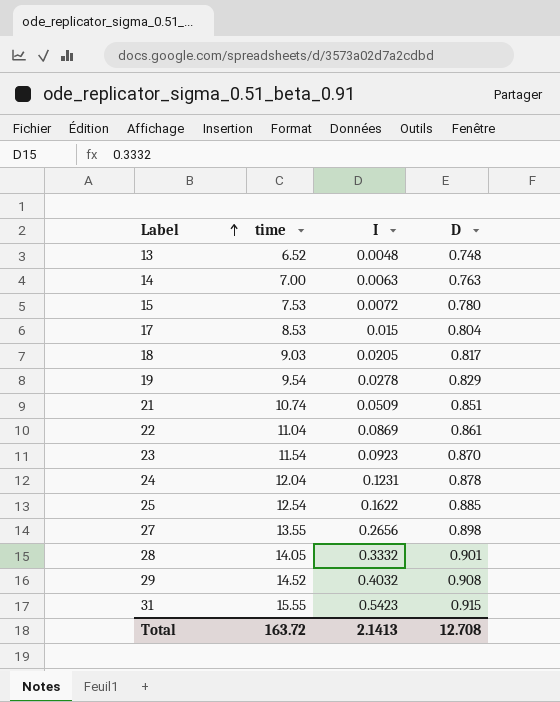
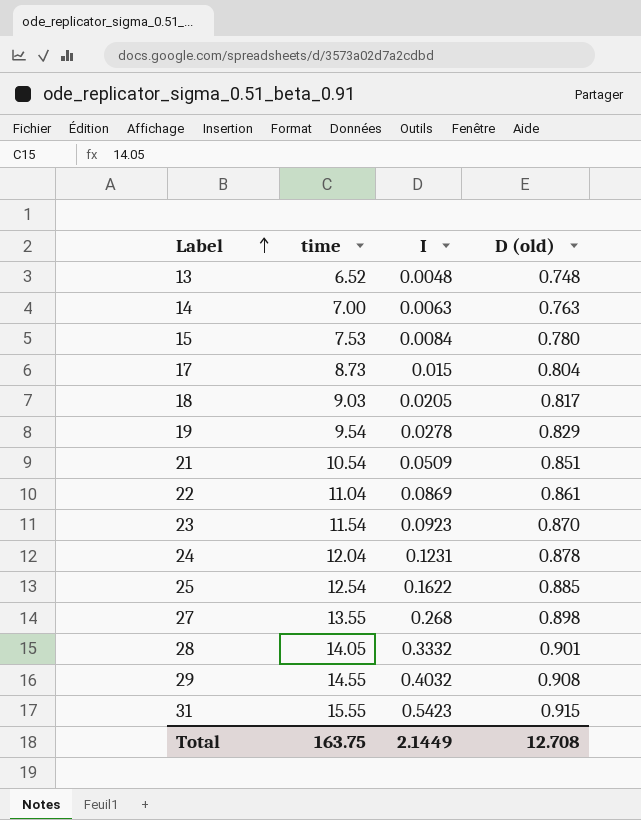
column name: D -> D (old)
15 | I: 0.0072 -> 0.0084
17 | time: 8.53 -> 8.73
21 | time: 10.74 -> 10.54
27 | I: 0.2656 -> 0.268
29 | time: 14.52 -> 14.55
Total | time: 163.72 -> 163.75
Total | I: 2.1413 -> 2.1449

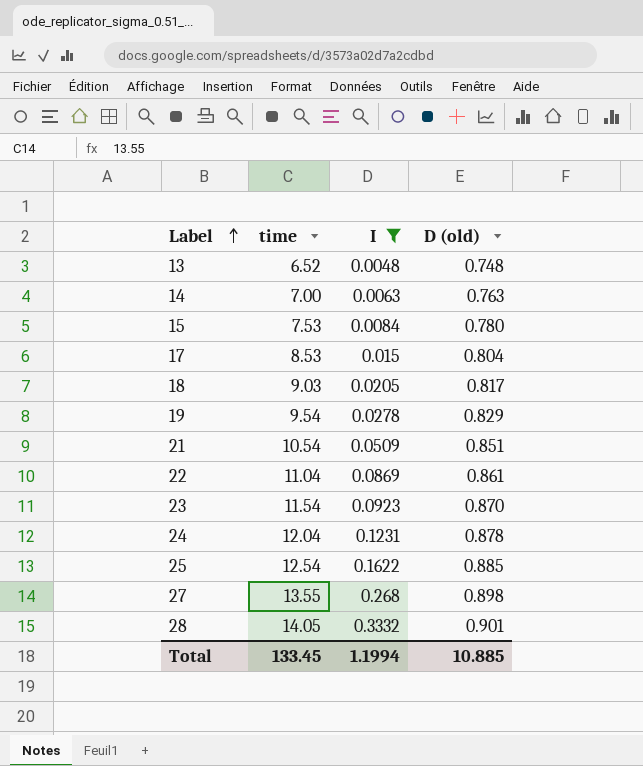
filter: none -> I <= 0.3332
17 | time: 8.73 -> 8.53
Total | time: 163.75 -> 133.45
Total | I: 2.1449 -> 1.1994
Total | D (old): 12.708 -> 10.885

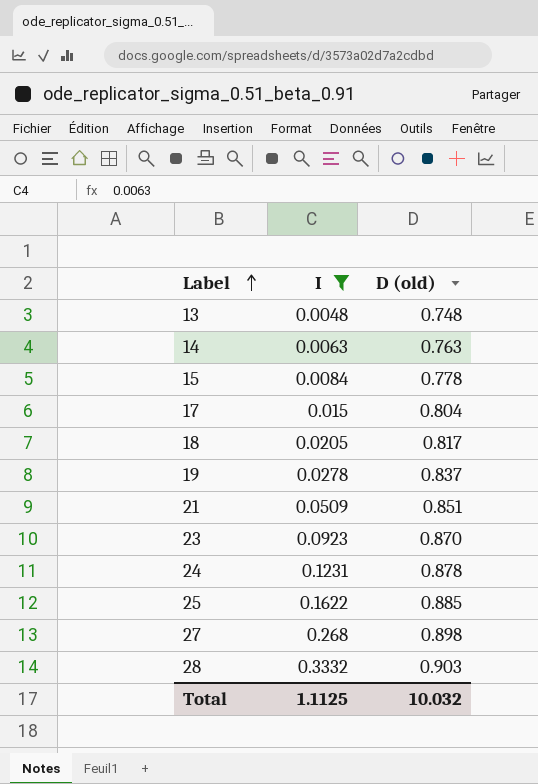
column time | position: 2 -> none
row 22: 11.04 | 0.0869 | 0.861 -> none
15 | D (old): 0.780 -> 0.778
19 | D (old): 0.829 -> 0.837
28 | D (old): 0.901 -> 0.903
Total | I: 1.1994 -> 1.1125
Total | D (old): 10.885 -> 10.032

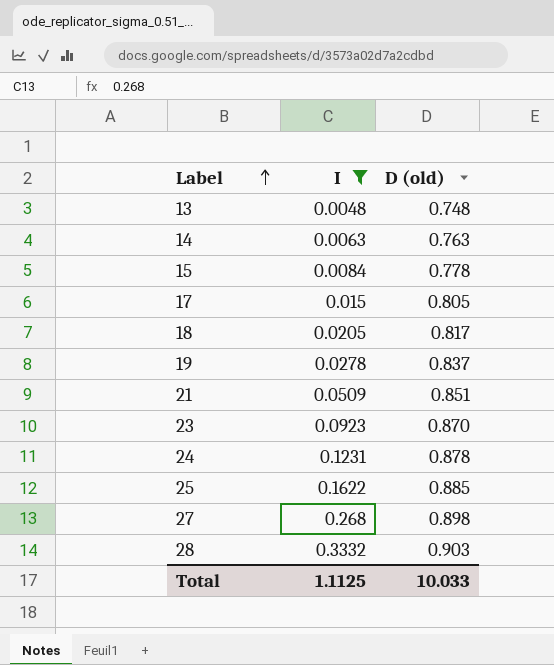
17 | D (old): 0.804 -> 0.805
Total | D (old): 10.032 -> 10.033

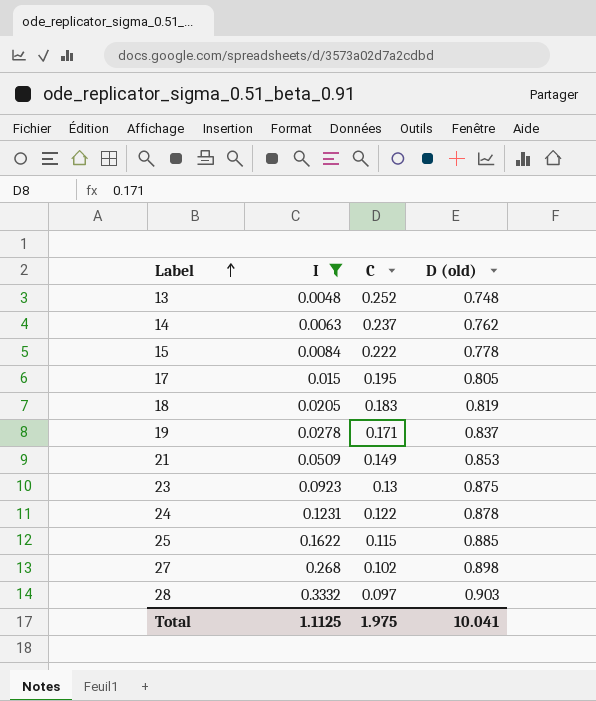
column C | position: none -> 3
14 | D (old): 0.763 -> 0.762
18 | D (old): 0.817 -> 0.819
21 | D (old): 0.851 -> 0.853
23 | D (old): 0.870 -> 0.875
Total | D (old): 10.033 -> 10.041

